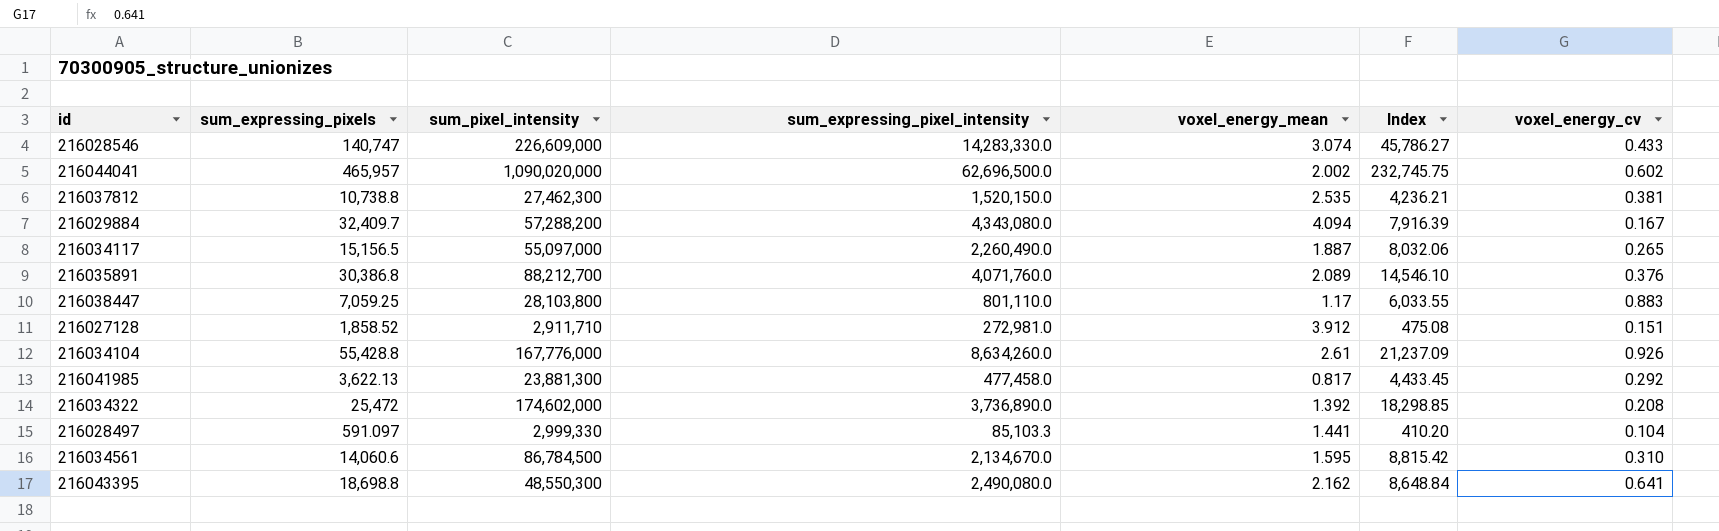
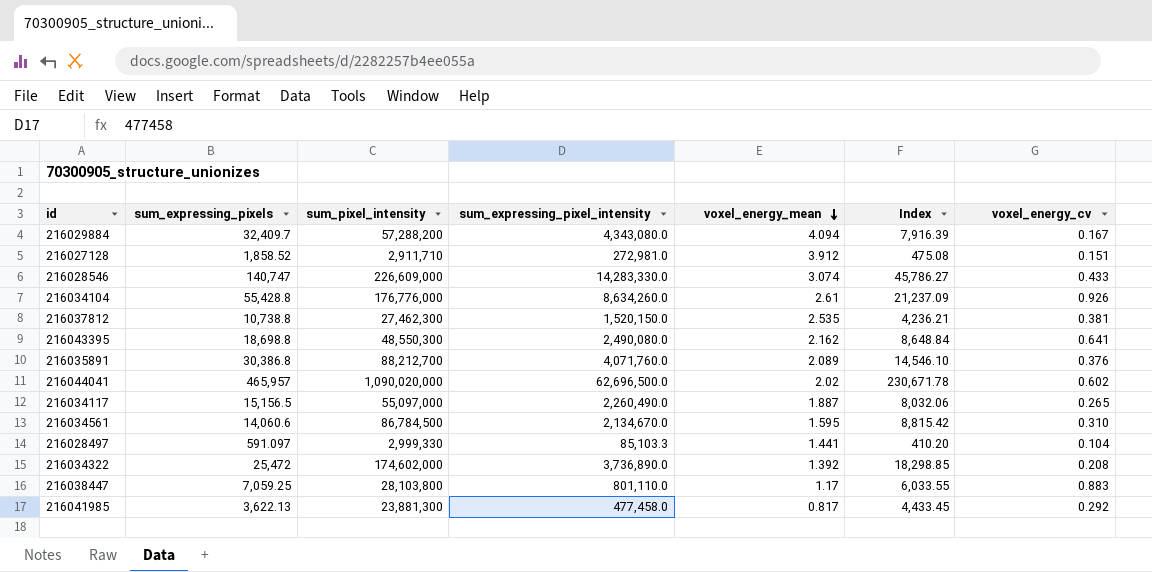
row order: none -> voxel_energy_mean descending
216034104 | sum_pixel_intensity: 167,776,000 -> 176,776,000
216044041 | voxel_energy_mean: 2.002 -> 2.02
216044041 | Index: 232,745.75 -> 230,671.78

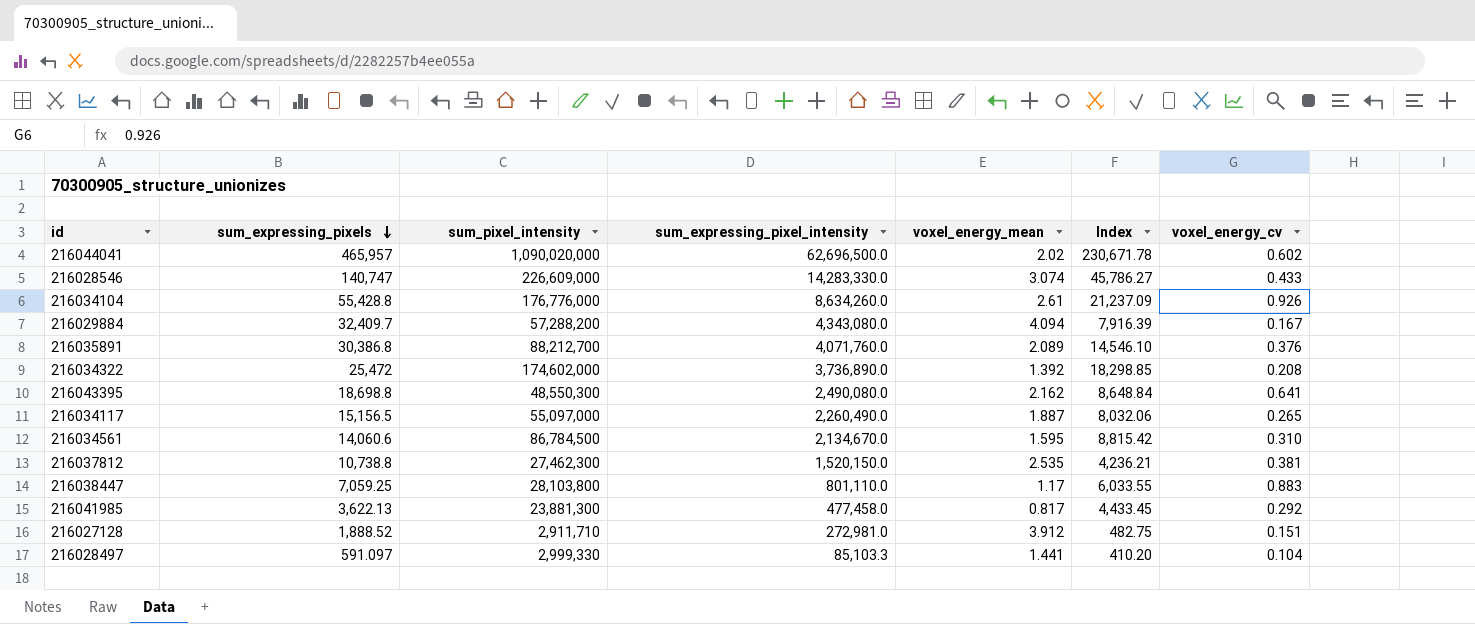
row order: voxel_energy_mean descending -> sum_expressing_pixels descending
216027128 | sum_expressing_pixels: 1,858.52 -> 1,888.52
216027128 | Index: 475.08 -> 482.75

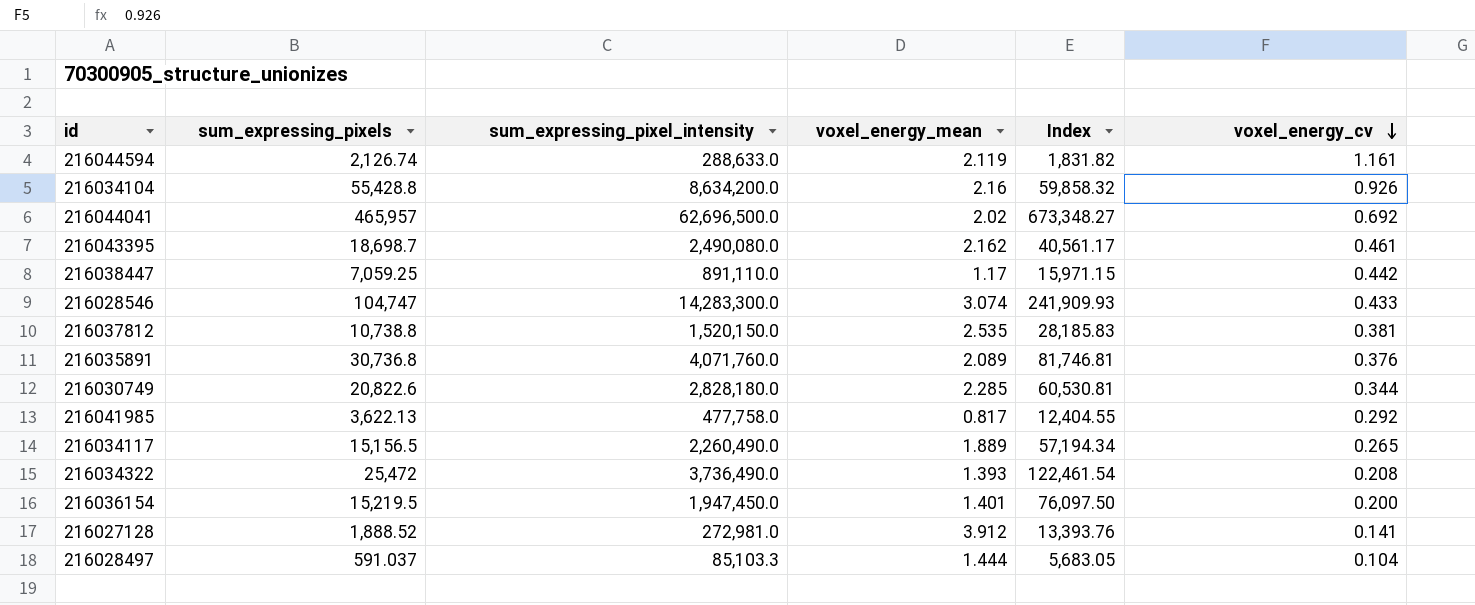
row order: sum_expressing_pixels descending -> voxel_energy_cv descending
column sum_pixel_intensity | position: 3 -> none
column Index | formula: [sum_expressing_pixels] / [voxel_energy_mean] -> [sum_expressing_pixels] / [voxel_energy_cv]
row 216029884: 32,409.7 | 57,288,200 | 4,343,080.0 | 4.094 | 7,916.39 | 0.167 -> none
row 216034561: 14,060.6 | 86,784,500 | 2,134,670.0 | 1.595 | 8,815.42 | 0.310 -> none
row 216044594: none -> 2,126.74 | 288,633.0 | 2.119 | 1,831.82 | 1.161
216034104 | sum_expressing_pixel_intensity: 8,634,260.0 -> 8,634,200.0
216034104 | voxel_energy_mean: 2.61 -> 2.16
216044041 | voxel_energy_cv: 0.602 -> 0.692
216043395 | sum_expressing_pixels: 18,698.8 -> 18,698.7
216043395 | voxel_energy_cv: 0.641 -> 0.461
216038447 | sum_expressing_pixel_intensity: 801,110.0 -> 891,110.0
216038447 | voxel_energy_cv: 0.883 -> 0.442
216028546 | sum_expressing_pixels: 140,747 -> 104,747
216028546 | sum_expressing_pixel_intensity: 14,283,330.0 -> 14,283,300.0
216035891 | sum_expressing_pixels: 30,386.8 -> 30,736.8
row 216030749: none -> 20,822.6 | 2,828,180.0 | 2.285 | 60,530.81 | 0.344
216041985 | sum_expressing_pixel_intensity: 477,458.0 -> 477,758.0
216034117 | voxel_energy_mean: 1.887 -> 1.889
216034322 | sum_expressing_pixel_intensity: 3,736,890.0 -> 3,736,490.0
216034322 | voxel_energy_mean: 1.392 -> 1.393
row 216036154: none -> 15,219.5 | 1,947,450.0 | 1.401 | 76,097.50 | 0.200
216027128 | voxel_energy_cv: 0.151 -> 0.141
216028497 | sum_expressing_pixels: 591.097 -> 591.037
216028497 | voxel_energy_mean: 1.441 -> 1.444

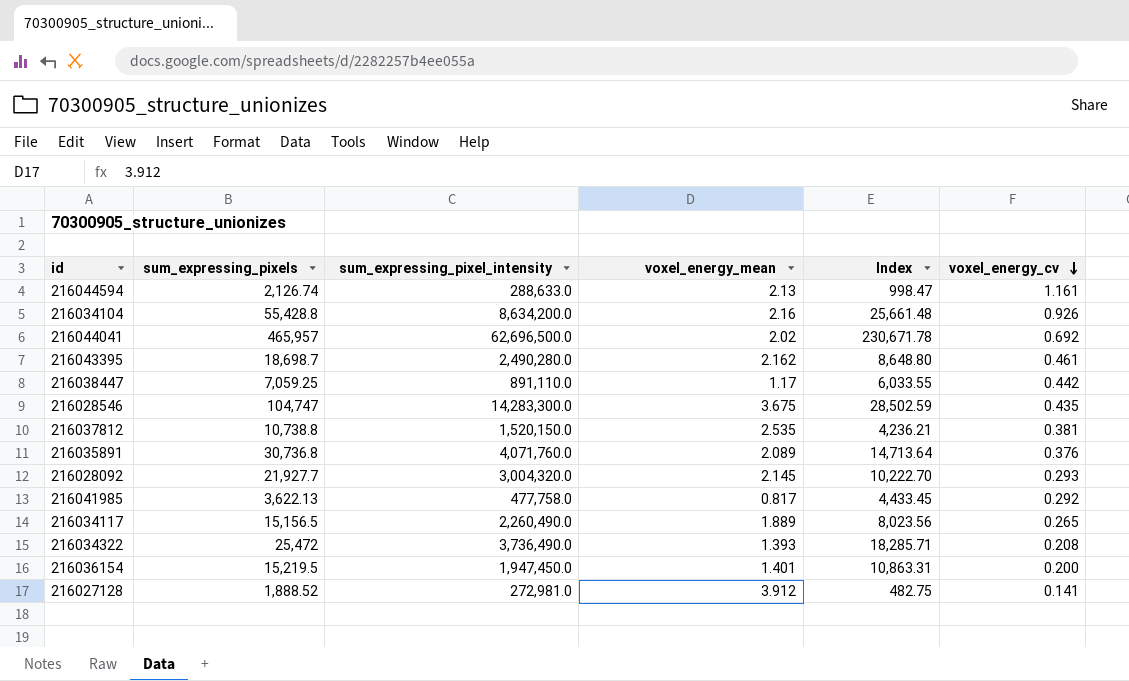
column Index | formula: [sum_expressing_pixels] / [voxel_energy_cv] -> [sum_expressing_pixels] / [voxel_energy_mean]
row 216030749: 20,822.6 | 2,828,180.0 | 2.285 | 60,530.81 | 0.344 -> none
row 216028497: 591.037 | 85,103.3 | 1.444 | 5,683.05 | 0.104 -> none
216044594 | voxel_energy_mean: 2.119 -> 2.13
216043395 | sum_expressing_pixel_intensity: 2,490,080.0 -> 2,490,280.0
216028546 | voxel_energy_mean: 3.074 -> 3.675
216028546 | voxel_energy_cv: 0.433 -> 0.435
row 216028092: none -> 21,927.7 | 3,004,320.0 | 2.145 | 10,222.70 | 0.293

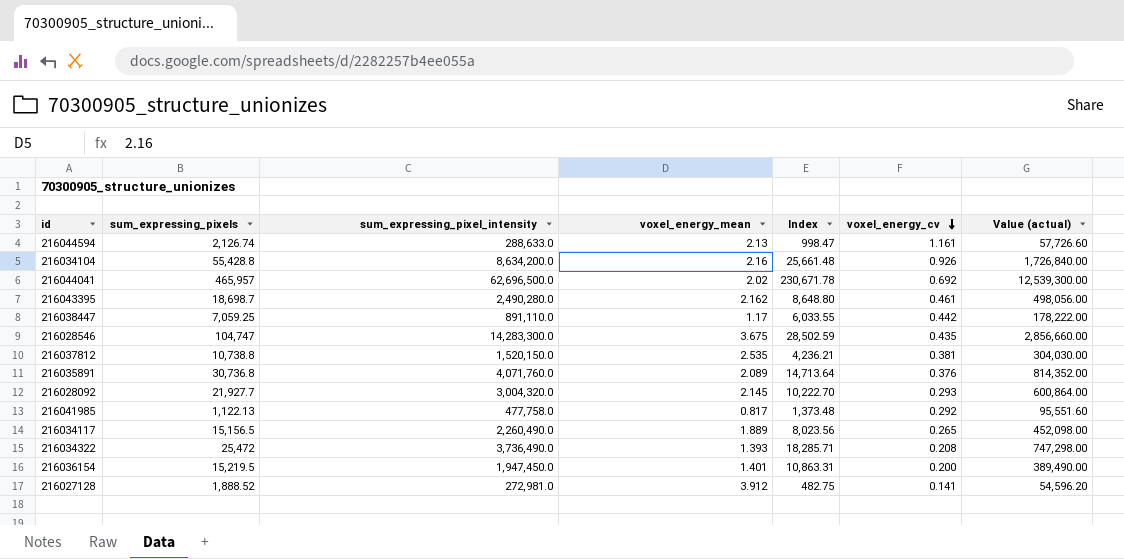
column Value (actual) | formula: none -> [sum_expressing_pixel_intensity] * 0.2
216041985 | sum_expressing_pixels: 3,622.13 -> 1,122.13
216041985 | Index: 4,433.45 -> 1,373.48

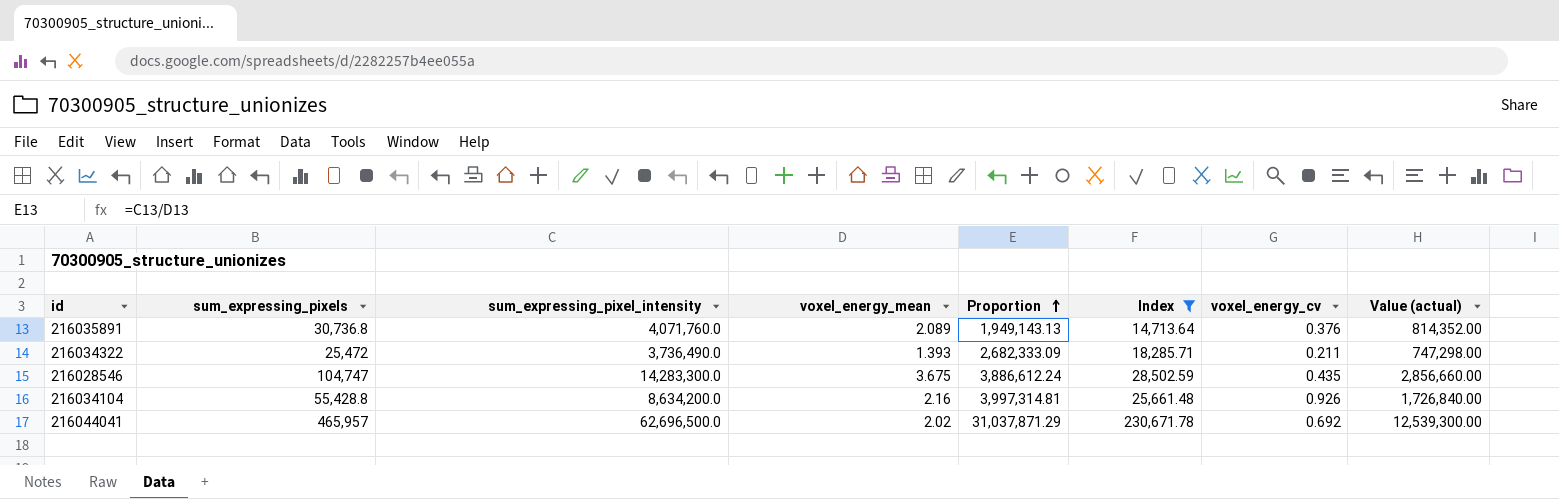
filter: none -> Index >= 14,713.64
row order: voxel_energy_cv descending -> Proportion ascending
column Proportion | formula: none -> [sum_expressing_pixel_intensity] / [voxel_energy_mean]
216034322 | voxel_energy_cv: 0.208 -> 0.211

